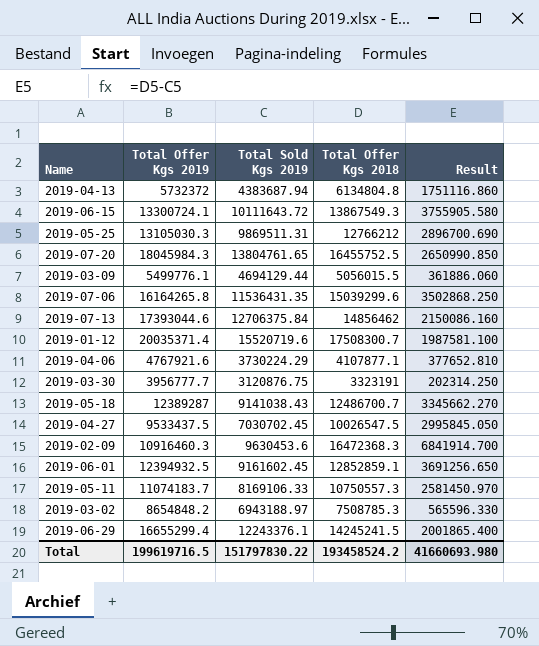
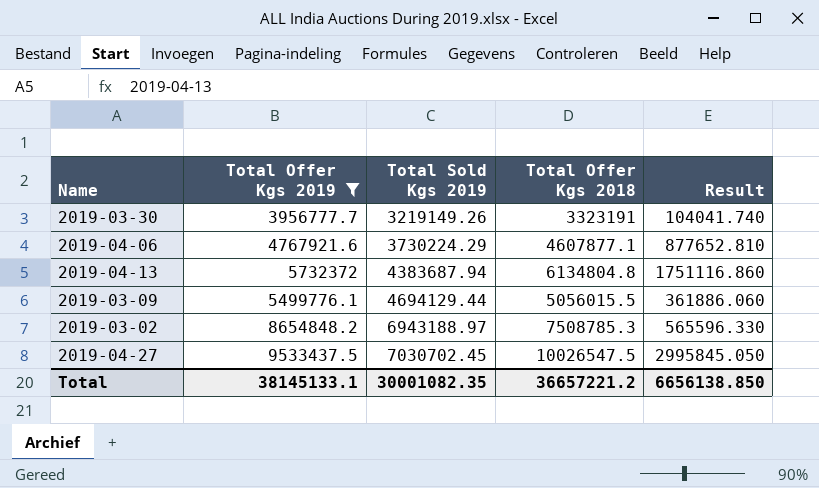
filter: none -> Total Offer Kgs 2019 <= 9533437.5
row order: none -> Total Sold Kgs 2019 ascending
2019-03-30 | Total Sold Kgs 2019: 3120876.75 -> 3219149.26
2019-03-30 | Result: 202314.250 -> 104041.740
2019-04-06 | Total Offer Kgs 2018: 4107877.1 -> 4607877.1
2019-04-06 | Result: 377652.810 -> 877652.810
Total | Total Offer Kgs 2019: 199619716.5 -> 38145133.1
Total | Total Sold Kgs 2019: 151797830.22 -> 30001082.35
Total | Total Offer Kgs 2018: 193458524.2 -> 36657221.2
Total | Result: 41660693.980 -> 6656138.850

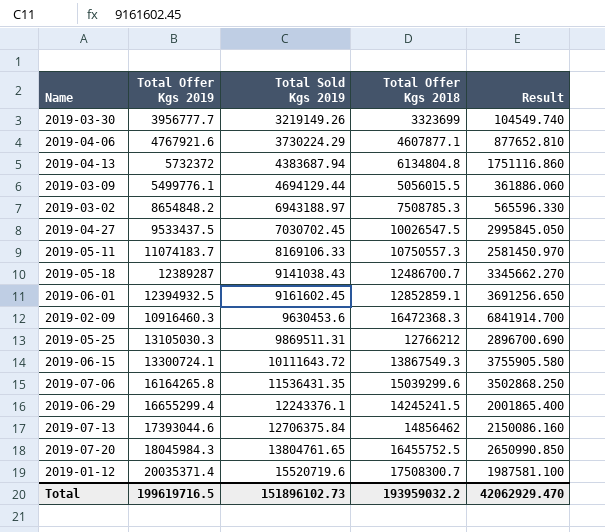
filter: Total Offer Kgs 2019 <= 9533437.5 -> none
2019-03-30 | Total Offer Kgs 2018: 3323191 -> 3323699
2019-03-30 | Result: 104041.740 -> 104549.740
Total | Total Offer Kgs 2019: 38145133.1 -> 199619716.5
Total | Total Sold Kgs 2019: 30001082.35 -> 151896102.73
Total | Total Offer Kgs 2018: 36657221.2 -> 193959032.2
Total | Result: 6656138.850 -> 42062929.470

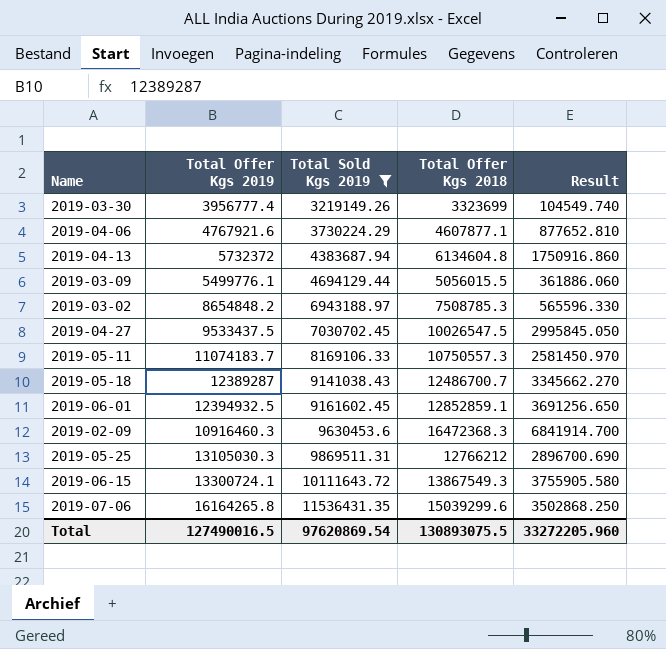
filter: none -> Total Sold Kgs 2019 <= 11536431.35
2019-03-30 | Total Offer Kgs 2019: 3956777.7 -> 3956777.4
2019-04-13 | Total Offer Kgs 2018: 6134804.8 -> 6134604.8
2019-04-13 | Result: 1751116.860 -> 1750916.860
Total | Total Offer Kgs 2019: 199619716.5 -> 127490016.5
Total | Total Sold Kgs 2019: 151896102.73 -> 97620869.54
Total | Total Offer Kgs 2018: 193959032.2 -> 130893075.5
Total | Result: 42062929.470 -> 33272205.960

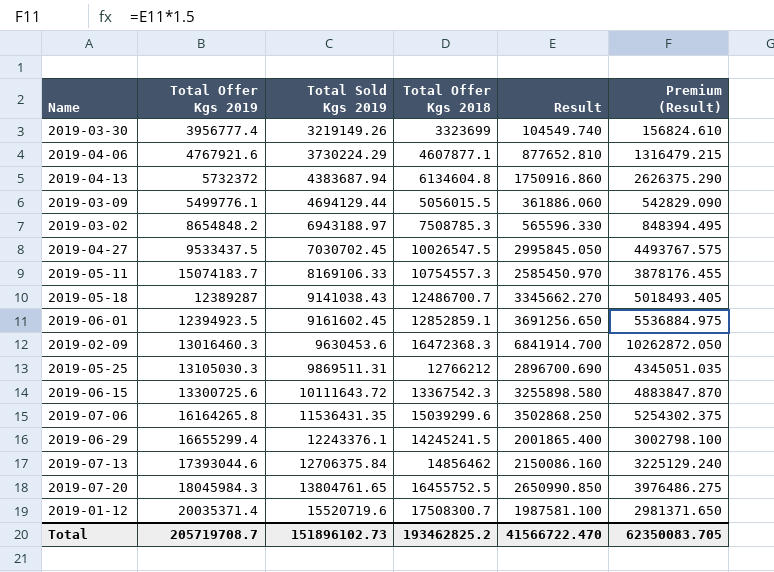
filter: Total Sold Kgs 2019 <= 11536431.35 -> none
column Premium (Result) | formula: none -> [Result] * 1.5
2019-05-11 | Total Offer Kgs 2019: 11074183.7 -> 15074183.7
2019-05-11 | Total Offer Kgs 2018: 10750557.3 -> 10754557.3
2019-05-11 | Result: 2581450.970 -> 2585450.970
2019-06-01 | Total Offer Kgs 2019: 12394932.5 -> 12394923.5
2019-02-09 | Total Offer Kgs 2019: 10916460.3 -> 13016460.3
2019-06-15 | Total Offer Kgs 2019: 13300724.1 -> 13300725.6
2019-06-15 | Total Offer Kgs 2018: 13867549.3 -> 13367542.3
2019-06-15 | Result: 3755905.580 -> 3255898.580
Total | Total Offer Kgs 2019: 127490016.5 -> 205719708.7
Total | Total Sold Kgs 2019: 97620869.54 -> 151896102.73
Total | Total Offer Kgs 2018: 130893075.5 -> 193462825.2
Total | Result: 33272205.960 -> 41566722.470

